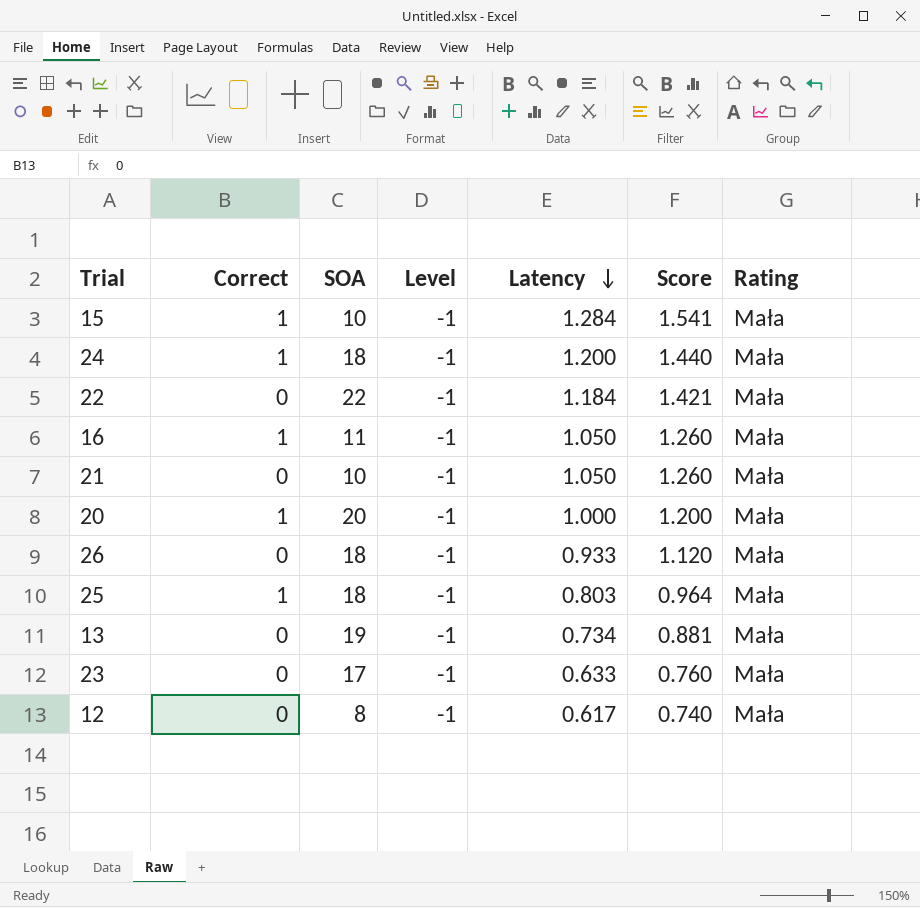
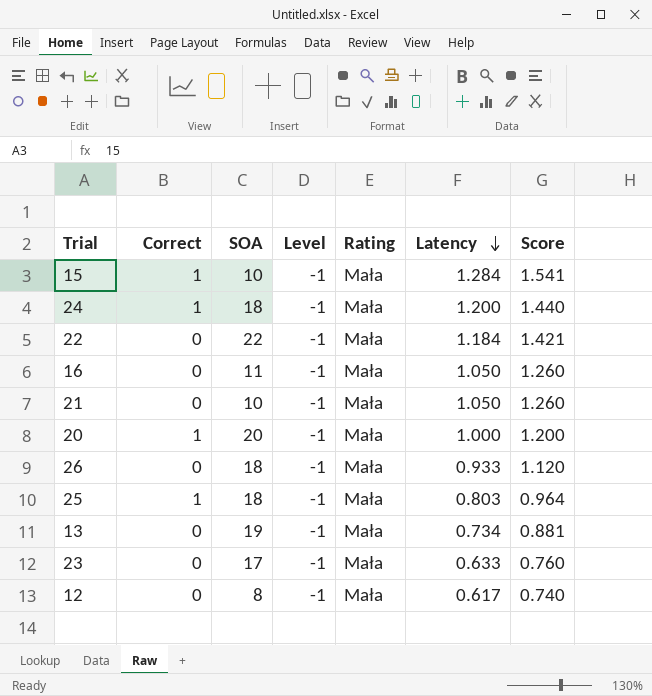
column Rating | position: 7 -> 5
16 | Correct: 1 -> 0

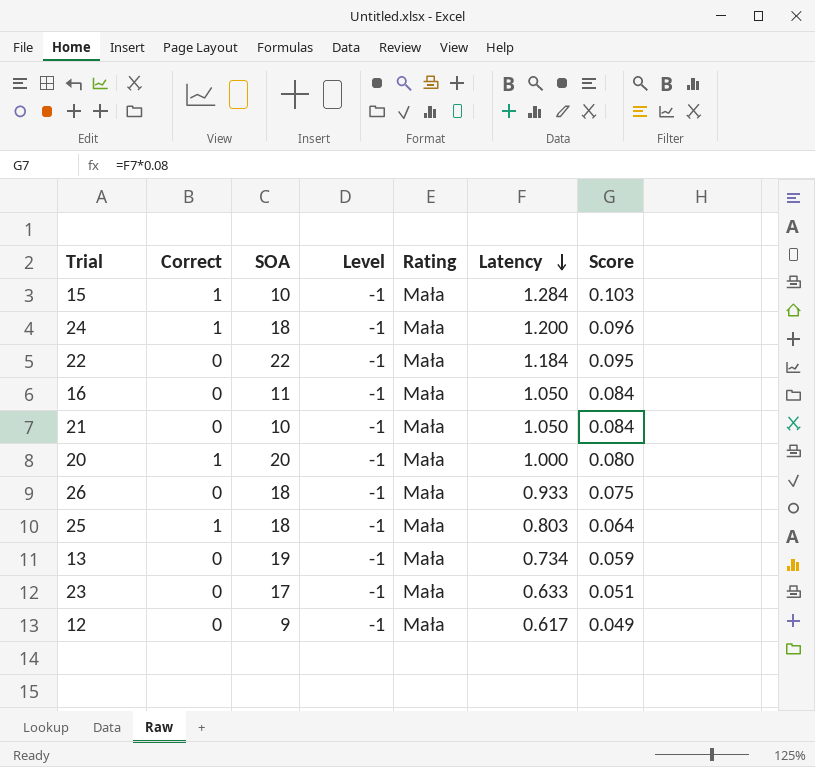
column Score | formula: [Latency] * 1.2 -> [Latency] * 0.08
12 | SOA: 8 -> 9

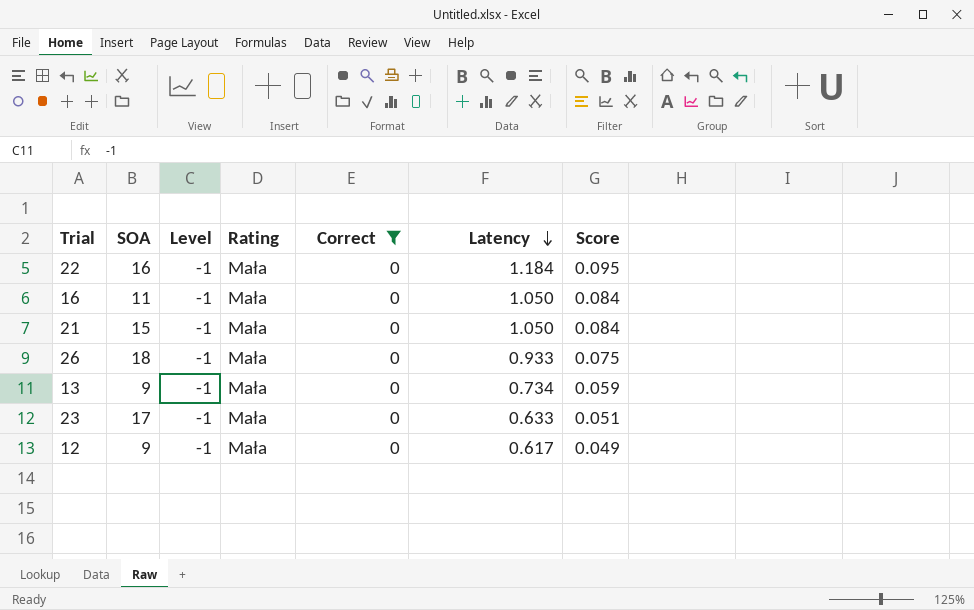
filter: none -> Correct = 0
column Correct | position: 2 -> 5
22 | SOA: 22 -> 16
21 | SOA: 10 -> 15
13 | SOA: 19 -> 9

